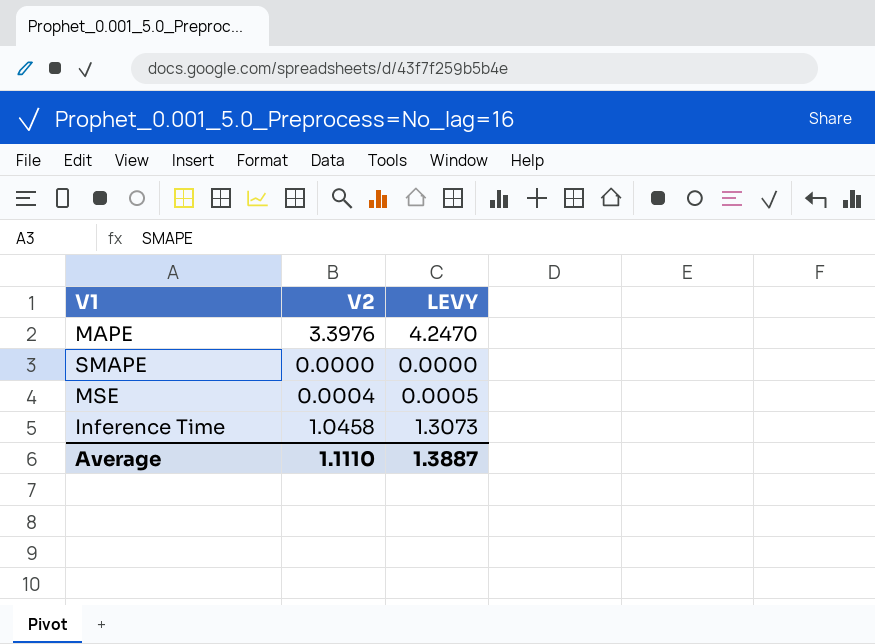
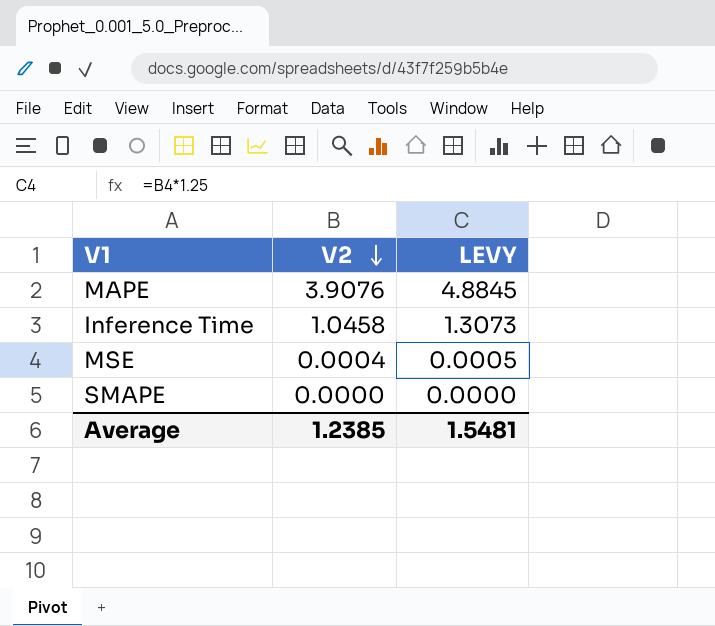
row order: none -> V2 descending
MAPE | V2: 3.3976 -> 3.9076
MAPE | LEVY: 4.2470 -> 4.8845
Average | V2: 1.1110 -> 1.2385
Average | LEVY: 1.3887 -> 1.5481

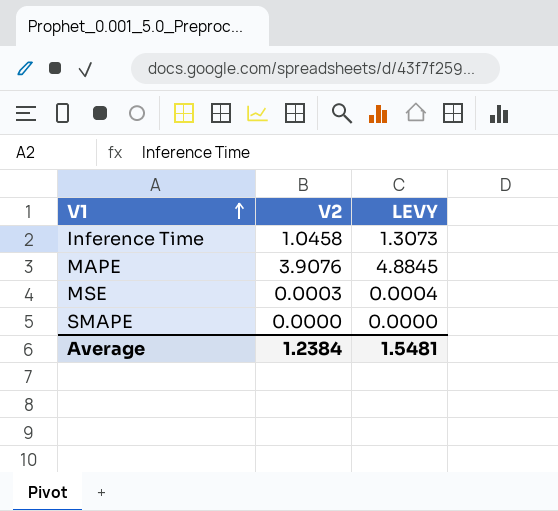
row order: V2 descending -> V1 ascending
MSE | V2: 0.0004 -> 0.0003
MSE | LEVY: 0.0005 -> 0.0004
Average | V2: 1.2385 -> 1.2384

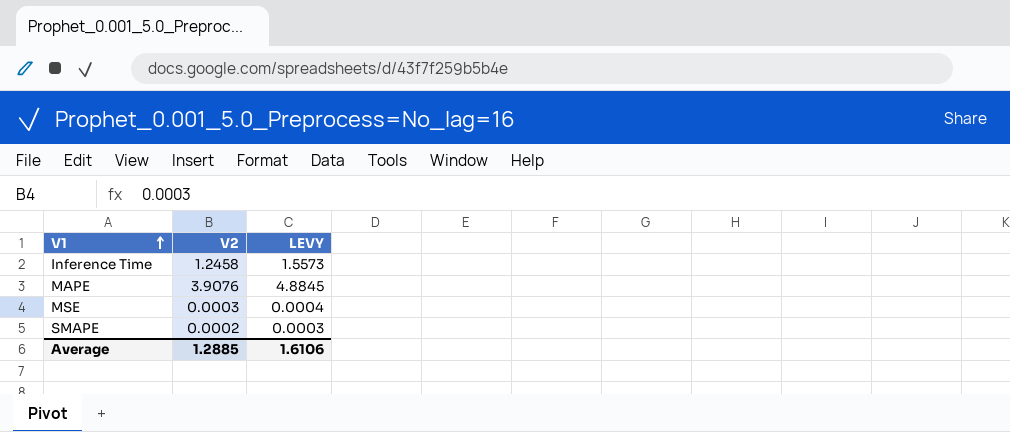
Inference Time | V2: 1.0458 -> 1.2458
Inference Time | LEVY: 1.3073 -> 1.5573
SMAPE | V2: 0.0000 -> 0.0002
SMAPE | LEVY: 0.0000 -> 0.0003
Average | V2: 1.2384 -> 1.2885
Average | LEVY: 1.5481 -> 1.6106

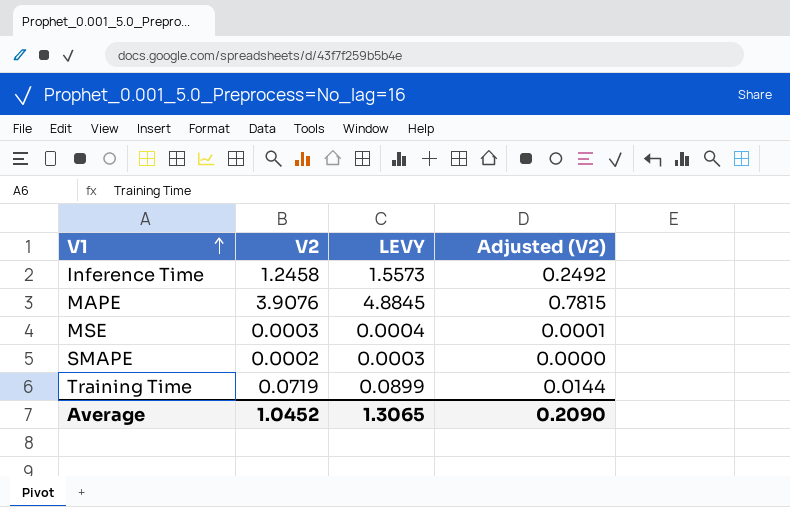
column Adjusted (V2) | formula: none -> [V2] * 0.2
row Training Time: none -> 0.0719 | 0.0899 | 0.0144
Average | V2: 1.2885 -> 1.0452
Average | LEVY: 1.6106 -> 1.3065

